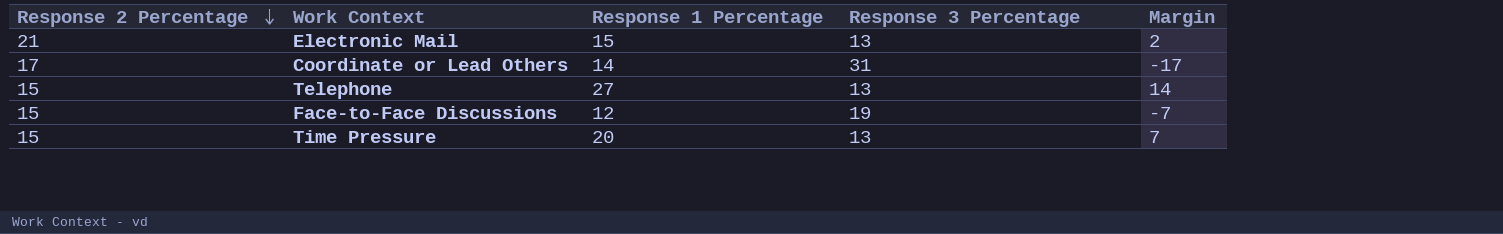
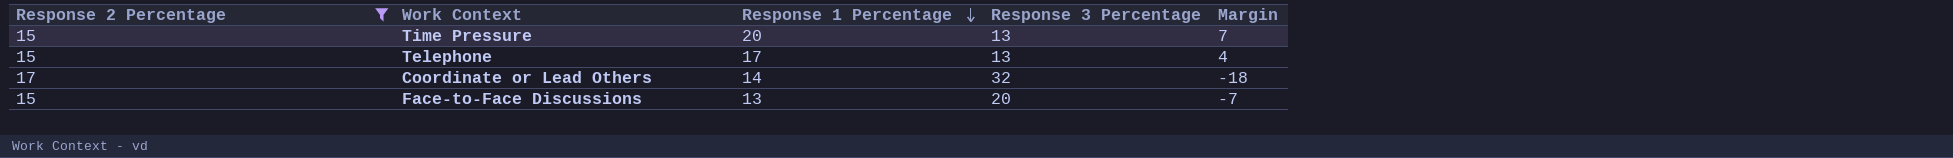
filter: none -> Response 2 Percentage != 21
row order: Response 2 Percentage descending -> Response 1 Percentage descending
Telephone | Response 1 Percentage: 27 -> 17
Telephone | Margin: 14 -> 4
Coordinate or Lead Others | Response 3 Percentage: 31 -> 32
Coordinate or Lead Others | Margin: -17 -> -18
Face-to-Face Discussions | Response 1 Percentage: 12 -> 13
Face-to-Face Discussions | Response 3 Percentage: 19 -> 20

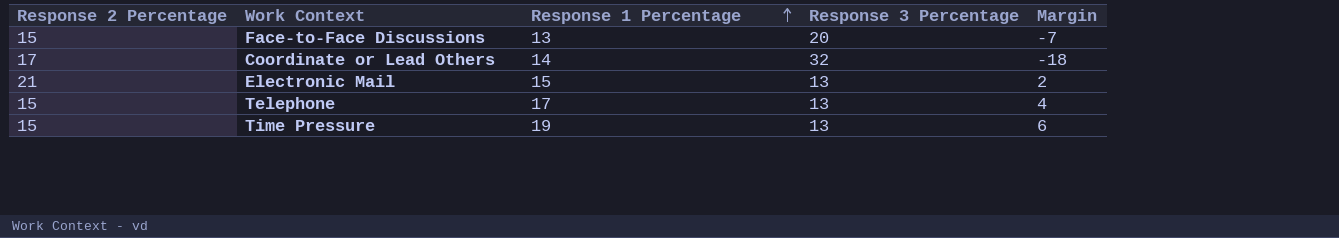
filter: Response 2 Percentage != 21 -> none
row order: Response 1 Percentage descending -> Response 1 Percentage ascending
Time Pressure | Response 1 Percentage: 20 -> 19
Time Pressure | Margin: 7 -> 6

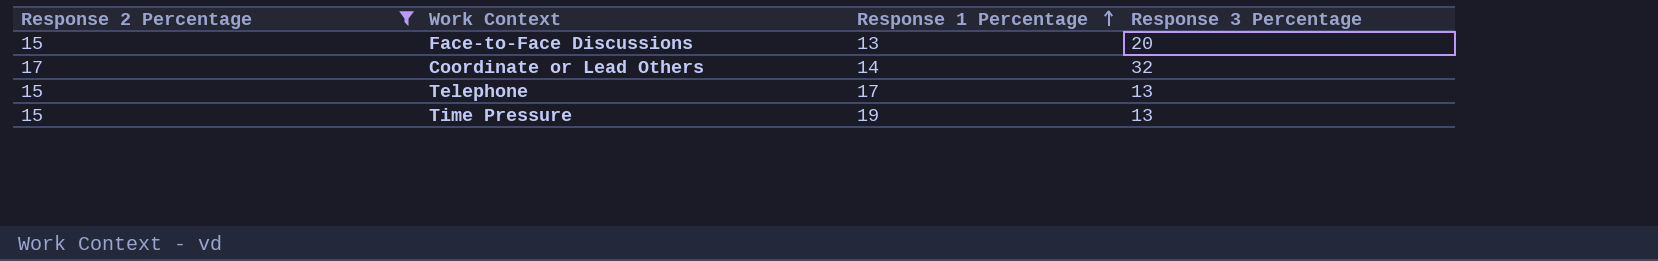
filter: none -> Response 2 Percentage != 21
column Margin | formula: [Response 1 Percentage] - [Response 3 Percentage] -> none

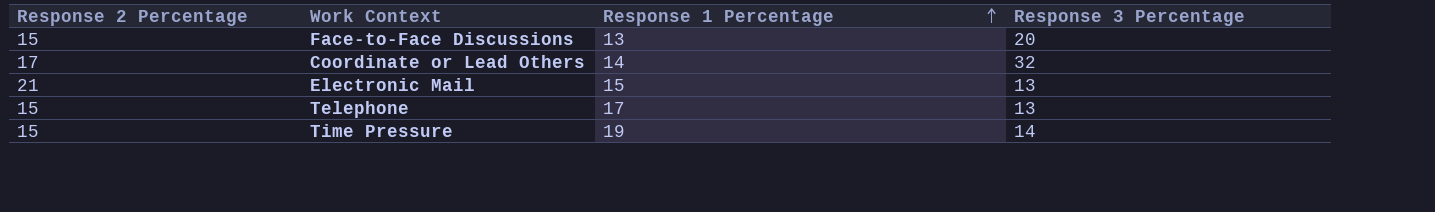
filter: Response 2 Percentage != 21 -> none
Time Pressure | Response 3 Percentage: 13 -> 14

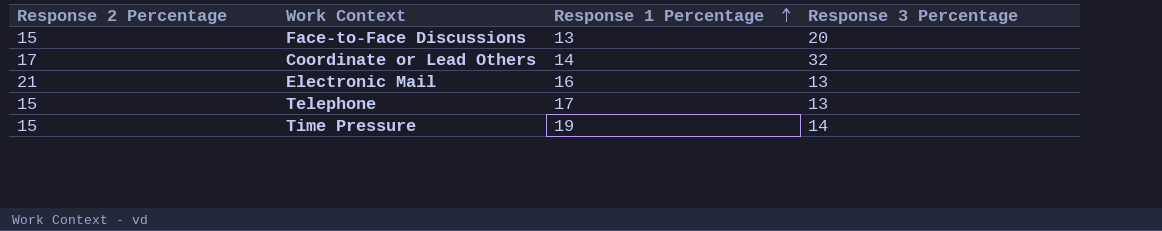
Electronic Mail | Response 1 Percentage: 15 -> 16

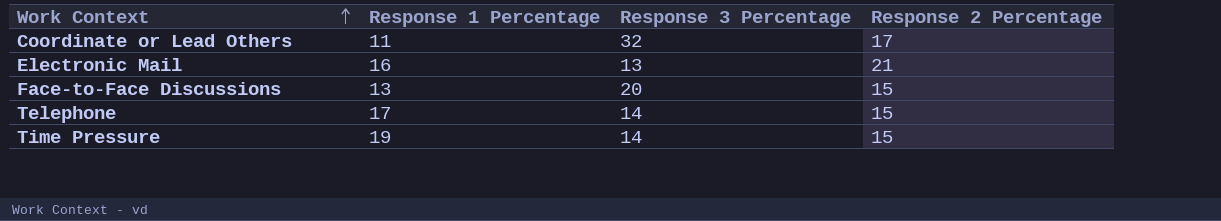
row order: Response 1 Percentage ascending -> Work Context ascending
column Response 2 Percentage | position: 1 -> 4
Coordinate or Lead Others | Response 1 Percentage: 14 -> 11
Telephone | Response 3 Percentage: 13 -> 14

